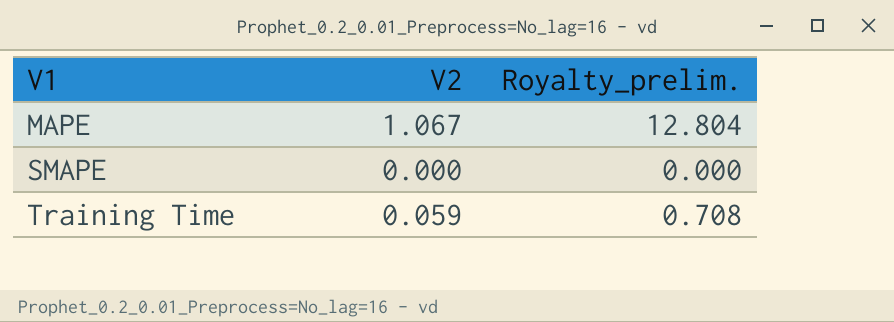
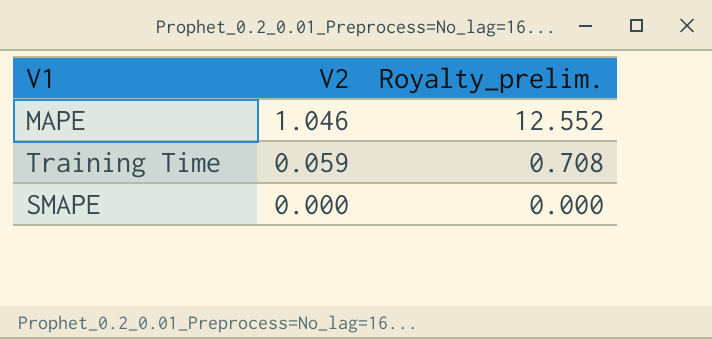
row order: V1 ascending -> V2 descending
MAPE | V2: 1.067 -> 1.046
MAPE | Royalty_prelim.: 12.804 -> 12.552

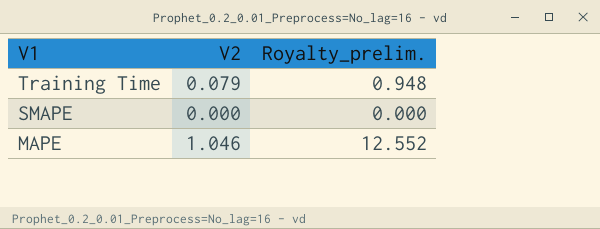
row order: V2 descending -> V1 descending
Training Time | V2: 0.059 -> 0.079
Training Time | Royalty_prelim.: 0.708 -> 0.948

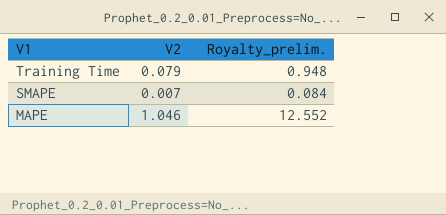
SMAPE | V2: 0.000 -> 0.007
SMAPE | Royalty_prelim.: 0.000 -> 0.084

